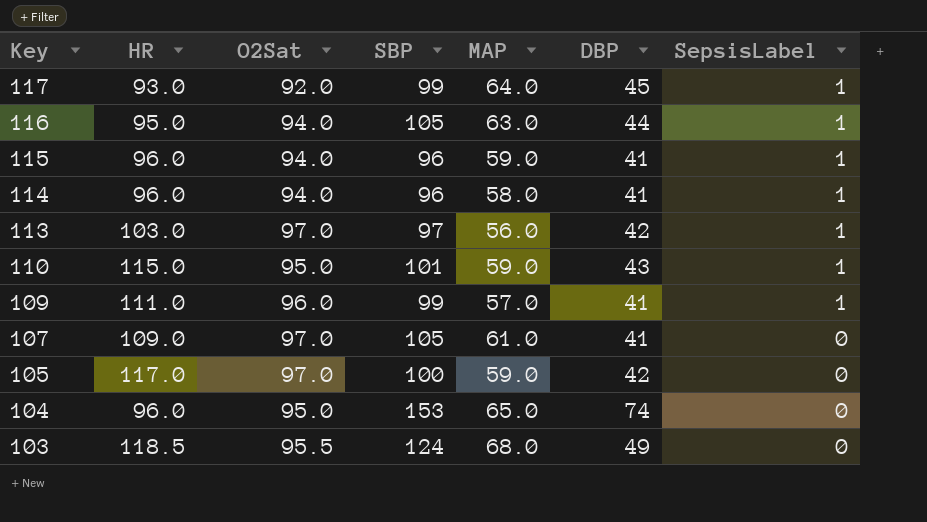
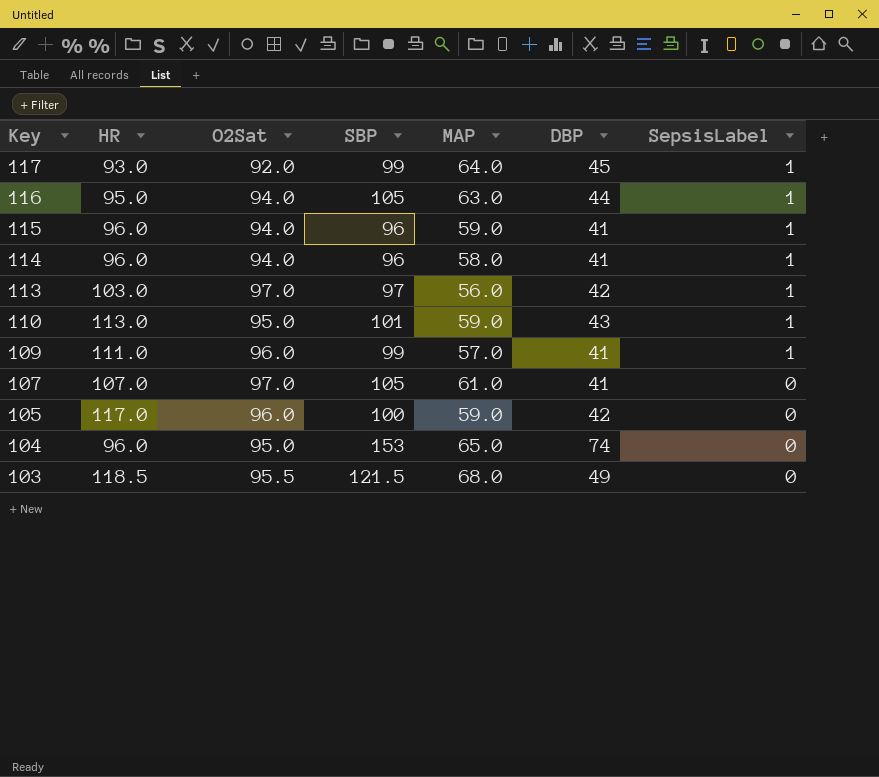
110 | HR: 115.0 -> 113.0
107 | HR: 109.0 -> 107.0
105 | O2Sat: 97.0 -> 96.0
103 | SBP: 124 -> 121.5

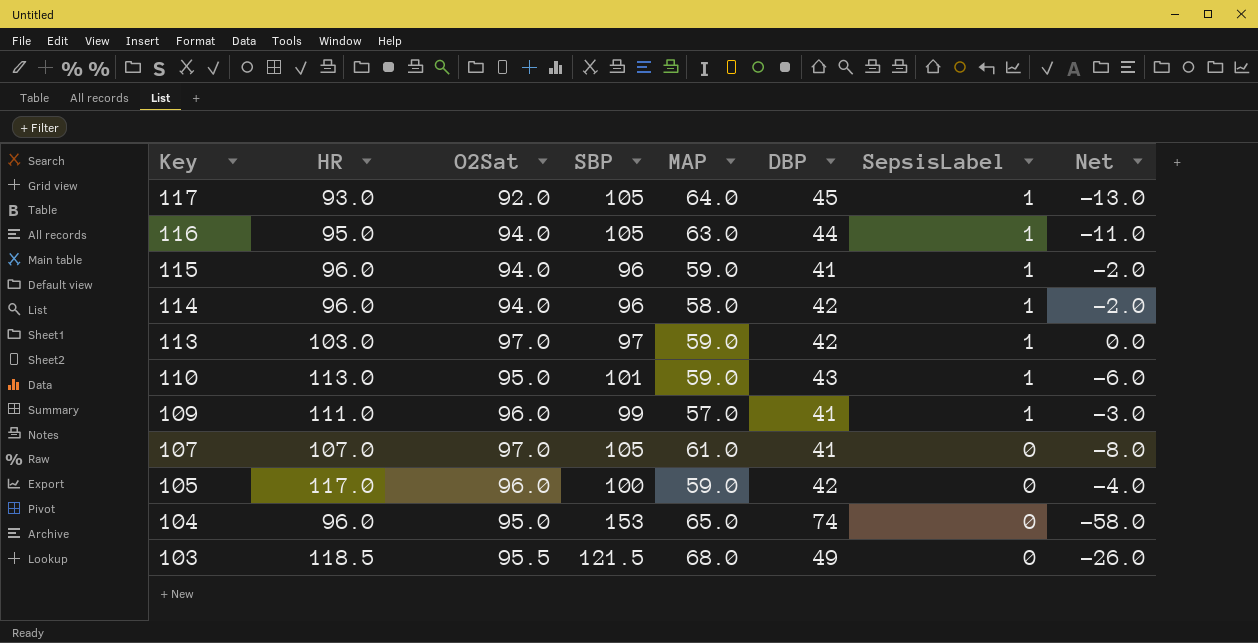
column Net | formula: none -> [O2Sat] - [SBP]
117 | SBP: 99 -> 105
114 | DBP: 41 -> 42
113 | MAP: 56.0 -> 59.0

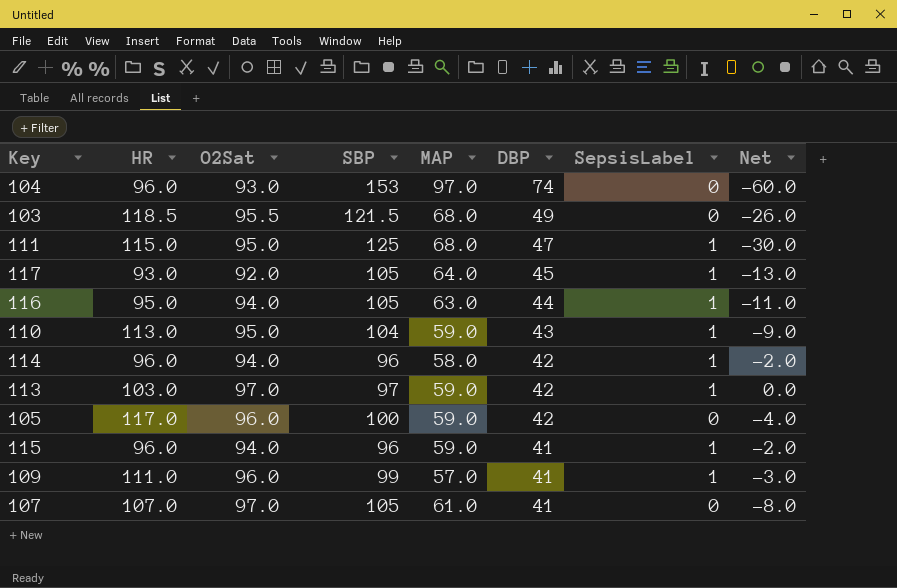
row order: Key descending -> DBP descending
104 | O2Sat: 95.0 -> 93.0
104 | MAP: 65.0 -> 97.0
104 | Net: -58.0 -> -60.0
row 111: none -> 115.0 | 95.0 | 125 | 68.0 | 47 | 1 | -30.0
110 | SBP: 101 -> 104
110 | Net: -6.0 -> -9.0

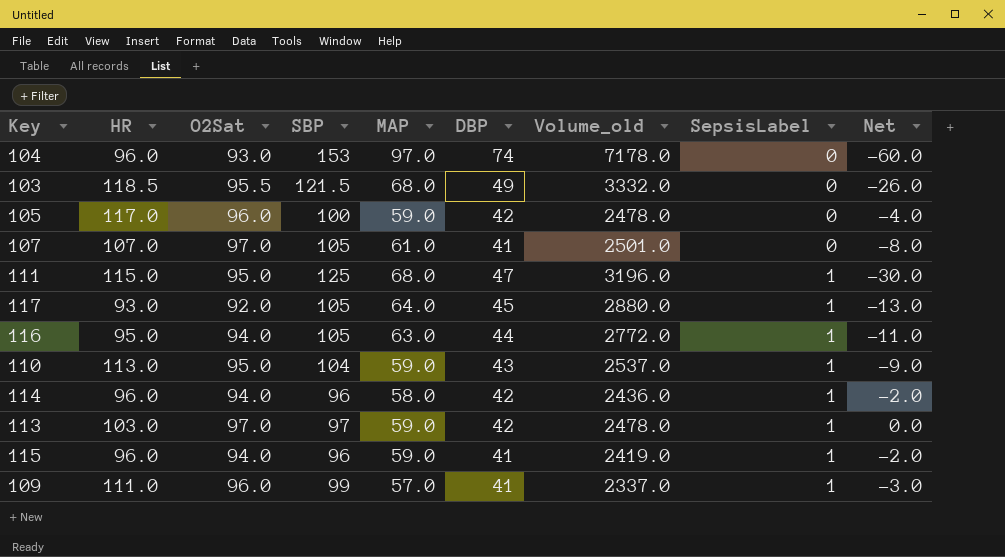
row order: DBP descending -> SepsisLabel ascending
column Volume_old | formula: none -> [MAP] * [DBP]

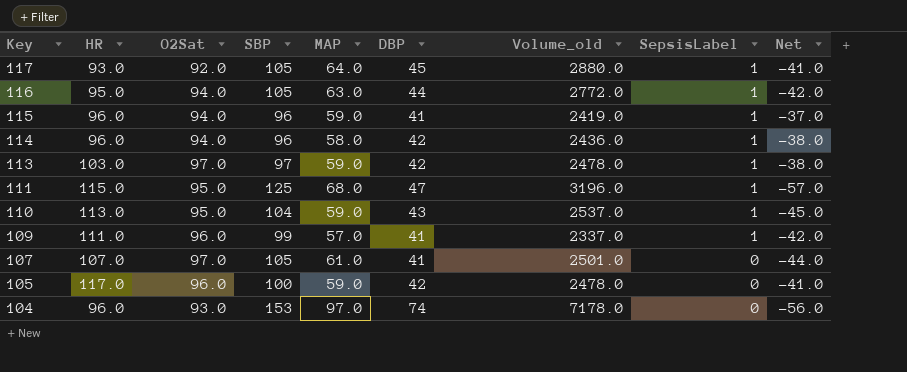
row order: SepsisLabel ascending -> Key descending
column Net | formula: [O2Sat] - [SBP] -> [MAP] - [SBP]
row 103: 118.5 | 95.5 | 121.5 | 68.0 | 49 | 3332.0 | 0 | -26.0 -> none

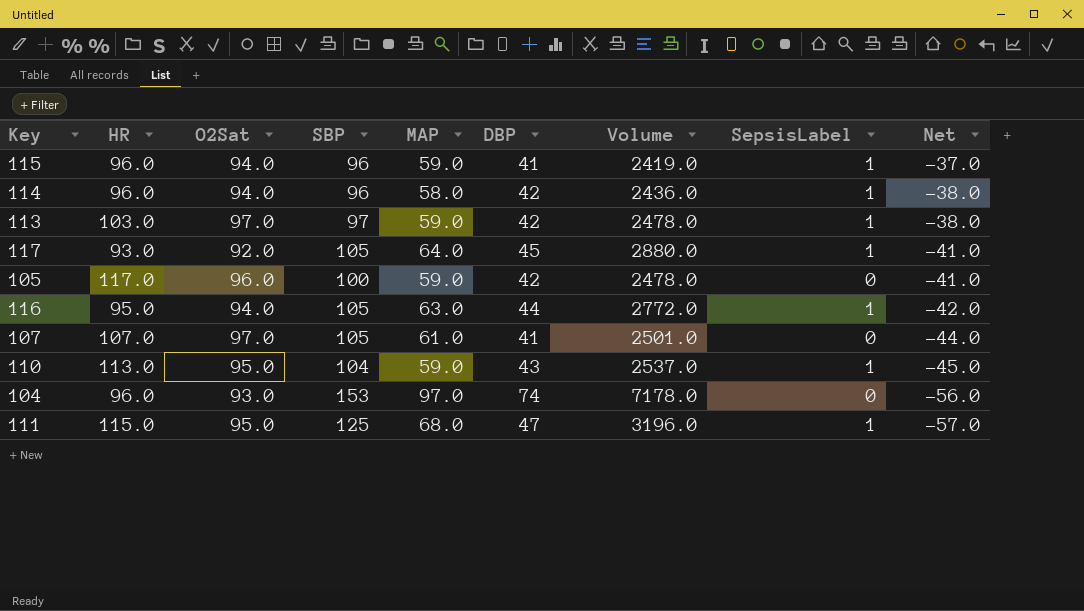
row order: Key descending -> Net descending
column name: Volume_old -> Volume
row 109: 111.0 | 96.0 | 99 | 57.0 | 41 | 2337.0 | 1 | -42.0 -> none

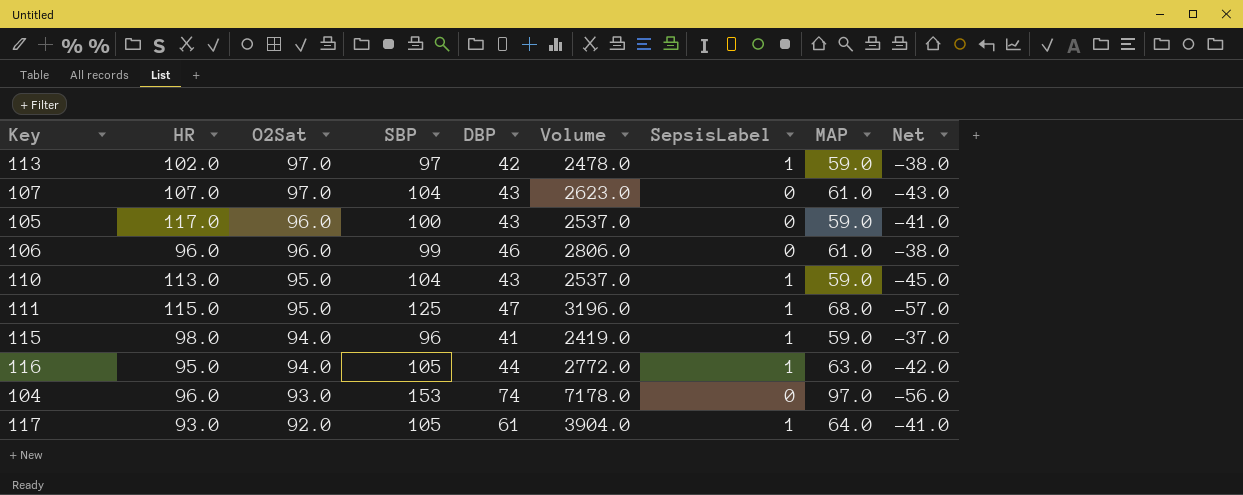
row order: Net descending -> O2Sat descending
column MAP | position: 5 -> 8
row 114: 96.0 | 94.0 | 96 | 58.0 | 42 | 2436.0 | 1 | -38.0 -> none
113 | HR: 103.0 -> 102.0
107 | SBP: 105 -> 104
107 | DBP: 41 -> 43
107 | Volume: 2501.0 -> 2623.0
107 | Net: -44.0 -> -43.0
105 | DBP: 42 -> 43
105 | Volume: 2478.0 -> 2537.0
row 106: none -> 96.0 | 96.0 | 99 | 46 | 2806.0 | 0 | 61.0 | -38.0
115 | HR: 96.0 -> 98.0
117 | DBP: 45 -> 61
117 | Volume: 2880.0 -> 3904.0

